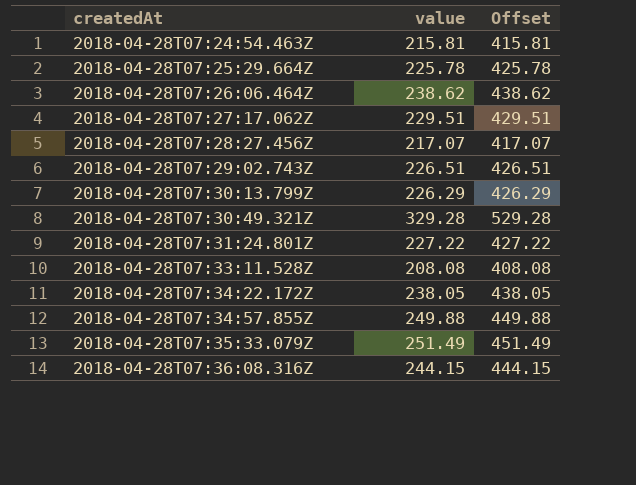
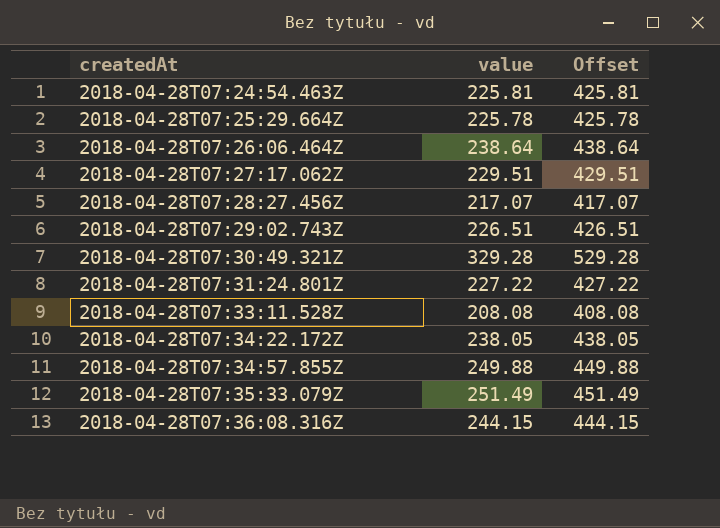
row 2018-04-28T07:30:13.799Z: 226.29 | 426.29 -> none
2018-04-28T07:24:54.463Z | value: 215.81 -> 225.81
2018-04-28T07:24:54.463Z | Offset: 415.81 -> 425.81
2018-04-28T07:26:06.464Z | value: 238.62 -> 238.64
2018-04-28T07:26:06.464Z | Offset: 438.62 -> 438.64

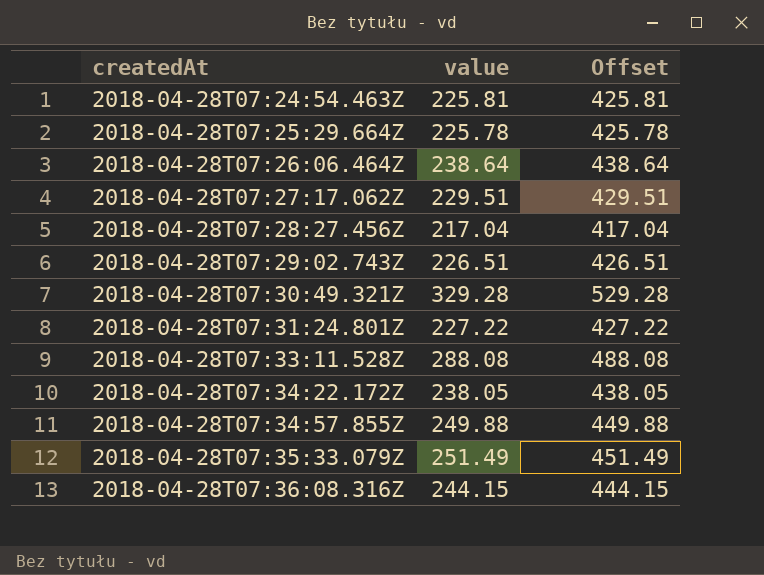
2018-04-28T07:28:27.456Z | value: 217.07 -> 217.04
2018-04-28T07:28:27.456Z | Offset: 417.07 -> 417.04
2018-04-28T07:33:11.528Z | value: 208.08 -> 288.08
2018-04-28T07:33:11.528Z | Offset: 408.08 -> 488.08

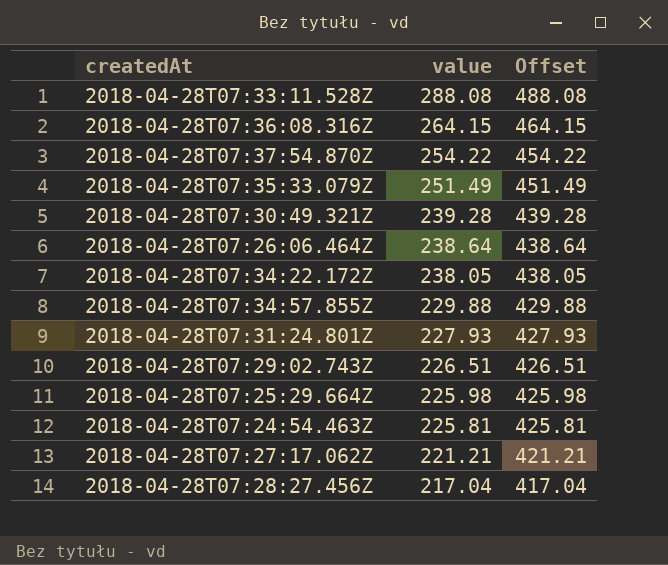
row order: createdAt ascending -> value descending
2018-04-28T07:36:08.316Z | value: 244.15 -> 264.15
2018-04-28T07:36:08.316Z | Offset: 444.15 -> 464.15
row 2018-04-28T07:37:54.870Z: none -> 254.22 | 454.22
2018-04-28T07:30:49.321Z | value: 329.28 -> 239.28
2018-04-28T07:30:49.321Z | Offset: 529.28 -> 439.28
2018-04-28T07:34:57.855Z | value: 249.88 -> 229.88
2018-04-28T07:34:57.855Z | Offset: 449.88 -> 429.88
2018-04-28T07:31:24.801Z | value: 227.22 -> 227.93
2018-04-28T07:31:24.801Z | Offset: 427.22 -> 427.93
2018-04-28T07:25:29.664Z | value: 225.78 -> 225.98
2018-04-28T07:25:29.664Z | Offset: 425.78 -> 425.98
2018-04-28T07:27:17.062Z | value: 229.51 -> 221.21
2018-04-28T07:27:17.062Z | Offset: 429.51 -> 421.21

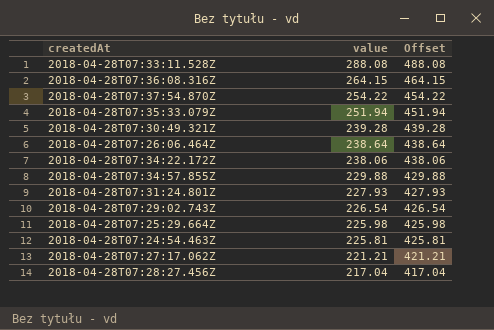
2018-04-28T07:35:33.079Z | value: 251.49 -> 251.94
2018-04-28T07:35:33.079Z | Offset: 451.49 -> 451.94
2018-04-28T07:34:22.172Z | value: 238.05 -> 238.06
2018-04-28T07:34:22.172Z | Offset: 438.05 -> 438.06
2018-04-28T07:29:02.743Z | value: 226.51 -> 226.54
2018-04-28T07:29:02.743Z | Offset: 426.51 -> 426.54

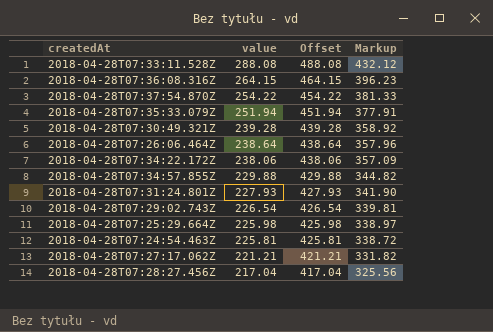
column Markup | formula: none -> [value] * 1.5

